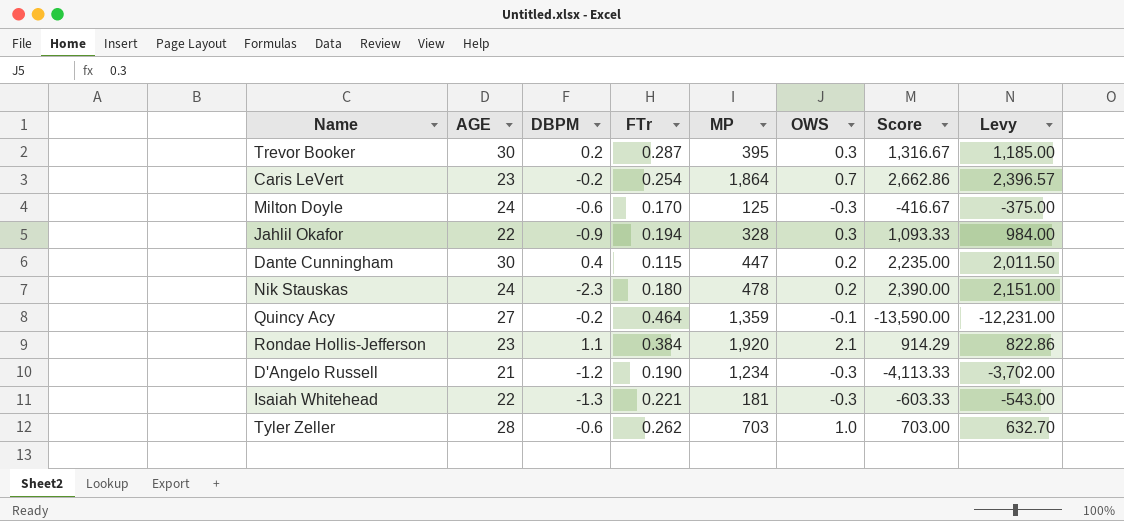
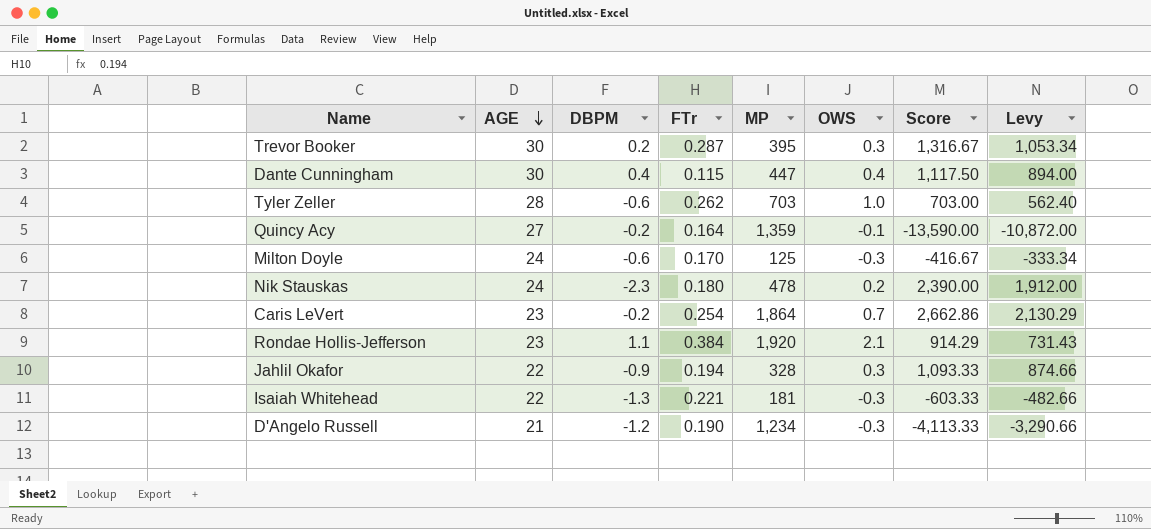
row order: none -> AGE descending
column Levy | formula: [Score] * 0.9 -> [Score] * 0.8
Dante Cunningham | OWS: 0.2 -> 0.4
Dante Cunningham | Score: 2,235.00 -> 1,117.50
Quincy Acy | FTr: 0.464 -> 0.164

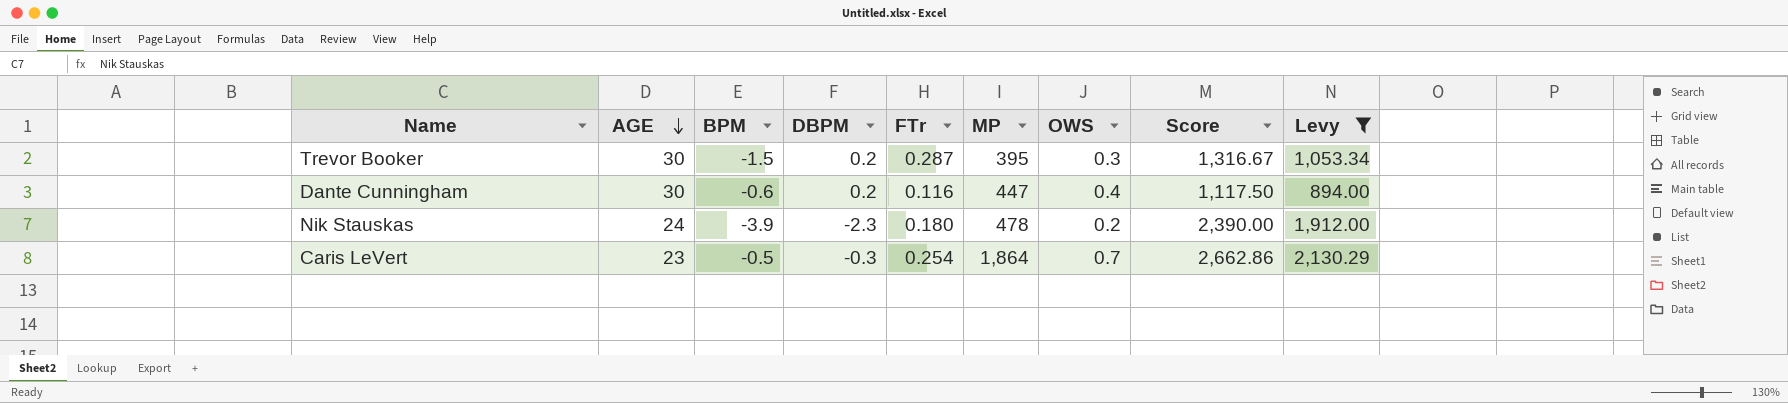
filter: none -> Levy >= 894.00
column BPM | position: none -> 3
Dante Cunningham | DBPM: 0.4 -> 0.2
Dante Cunningham | FTr: 0.115 -> 0.116
Caris LeVert | DBPM: -0.2 -> -0.3

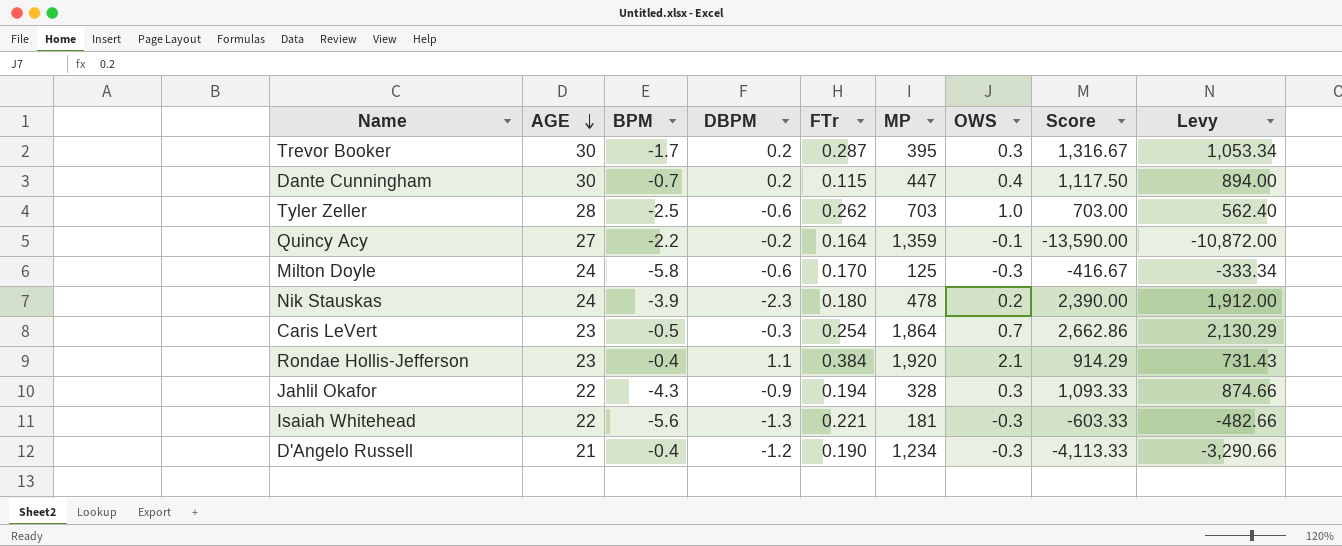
filter: Levy >= 894.00 -> none
Trevor Booker | BPM: -1.5 -> -1.7
Dante Cunningham | BPM: -0.6 -> -0.7
Dante Cunningham | FTr: 0.116 -> 0.115

